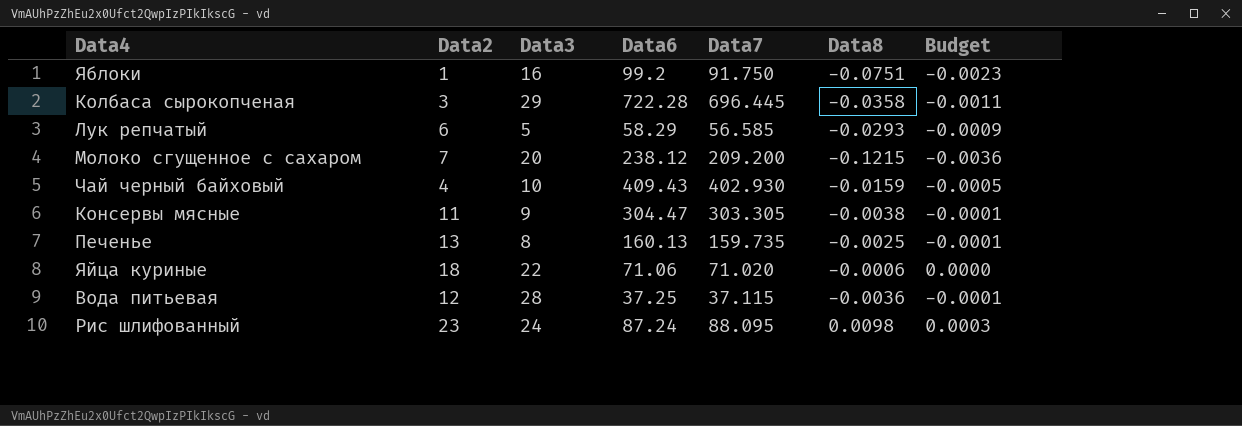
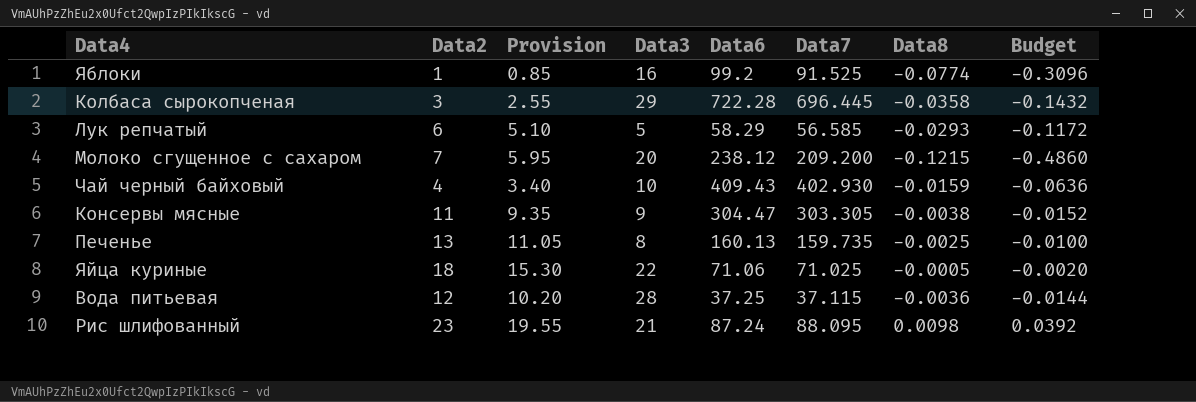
column Provision | formula: none -> [Data2] * 0.85
column Budget | formula: [Data8] * 0.03 -> [Data8] * 4
Яблоки | Data7: 91.750 -> 91.525
Яблоки | Data8: -0.0751 -> -0.0774
Яйца куриные | Data7: 71.020 -> 71.025
Яйца куриные | Data8: -0.0006 -> -0.0005
Рис шлифованный | Data3: 24 -> 21

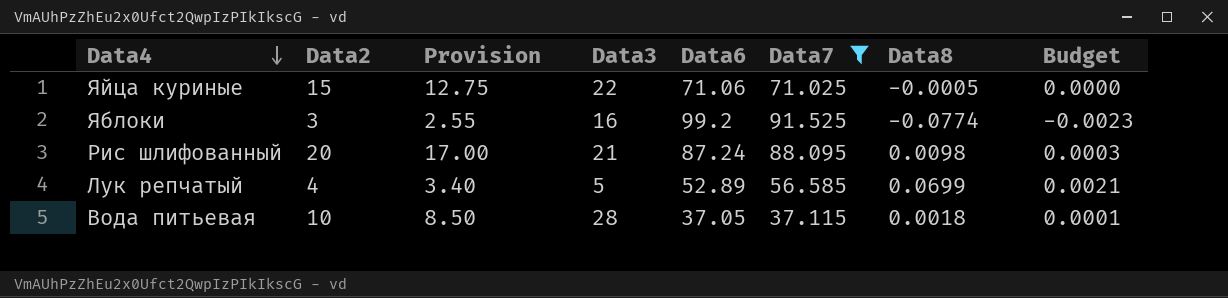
filter: none -> Data7 <= 91.525
row order: none -> Data4 descending
column Budget | formula: [Data8] * 4 -> [Data8] * 0.03
Яйца куриные | Data2: 18 -> 15
Яйца куриные | Provision: 15.30 -> 12.75
Яблоки | Data2: 1 -> 3
Яблоки | Provision: 0.85 -> 2.55
Рис шлифованный | Data2: 23 -> 20
Рис шлифованный | Provision: 19.55 -> 17.00
Лук репчатый | Data2: 6 -> 4
Лук репчатый | Provision: 5.10 -> 3.40
Лук репчатый | Data6: 58.29 -> 52.89
Лук репчатый | Data8: -0.0293 -> 0.0699
Вода питьевая | Data2: 12 -> 10
Вода питьевая | Provision: 10.20 -> 8.50
Вода питьевая | Data6: 37.25 -> 37.05
Вода питьевая | Data8: -0.0036 -> 0.0018

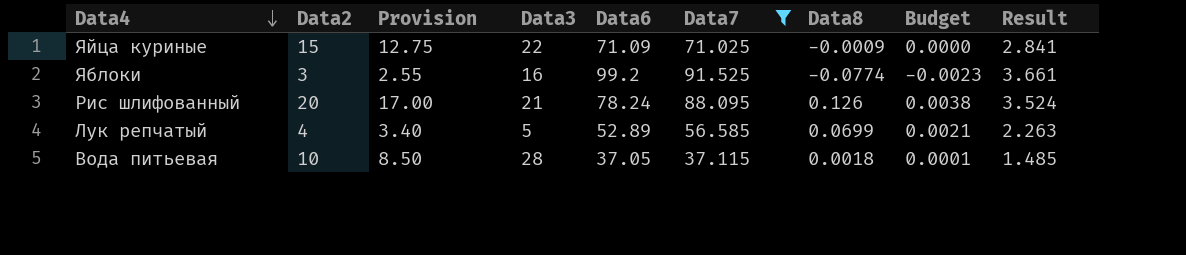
column Result | formula: none -> [Data7] * 0.04
Яйца куриные | Data6: 71.06 -> 71.09
Яйца куриные | Data8: -0.0005 -> -0.0009
Рис шлифованный | Data6: 87.24 -> 78.24
Рис шлифованный | Data8: 0.0098 -> 0.126
Рис шлифованный | Budget: 0.0003 -> 0.0038

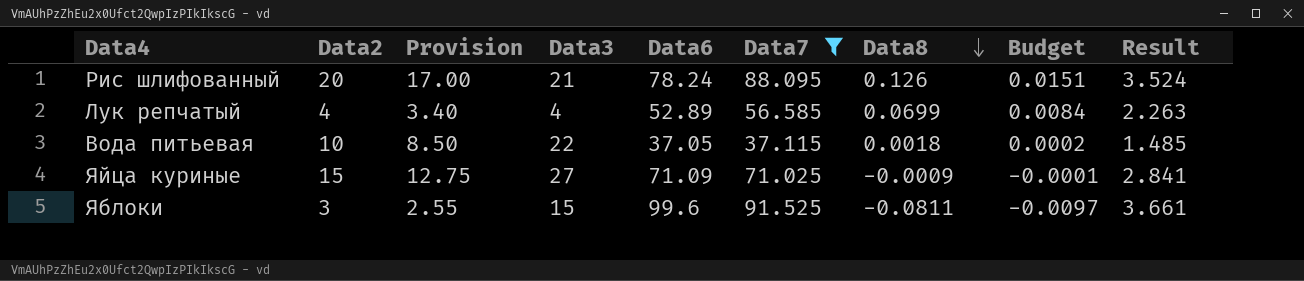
row order: Data4 descending -> Data8 descending
column Budget | formula: [Data8] * 0.03 -> [Data8] * 0.12
Лук репчатый | Data3: 5 -> 4
Вода питьевая | Data3: 28 -> 22
Яйца куриные | Data3: 22 -> 27
Яблоки | Data3: 16 -> 15
Яблоки | Data6: 99.2 -> 99.6
Яблоки | Data8: -0.0774 -> -0.0811

